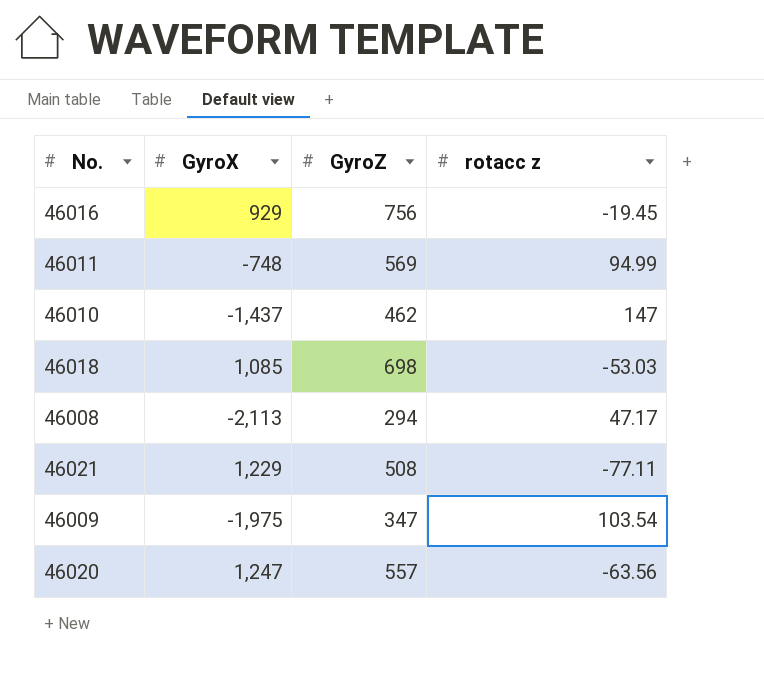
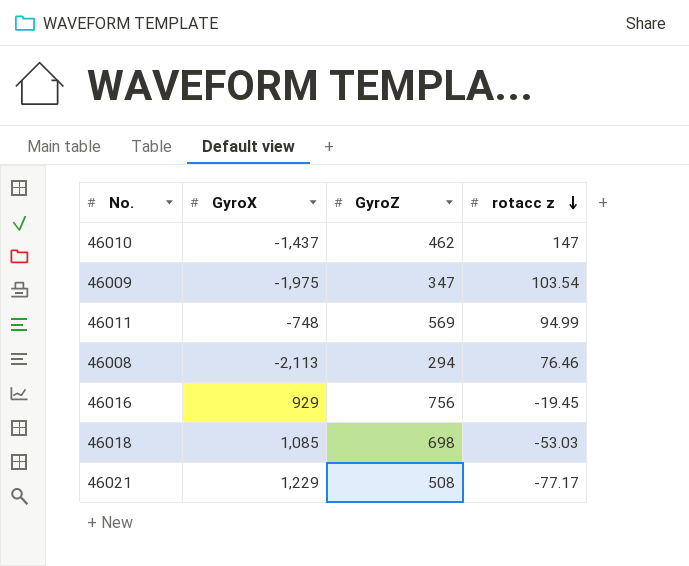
row order: none -> rotacc z descending
row 46020: 1,247 | 557 | -63.56 -> none
46008 | rotacc z: 47.17 -> 76.46
46021 | rotacc z: -77.11 -> -77.17

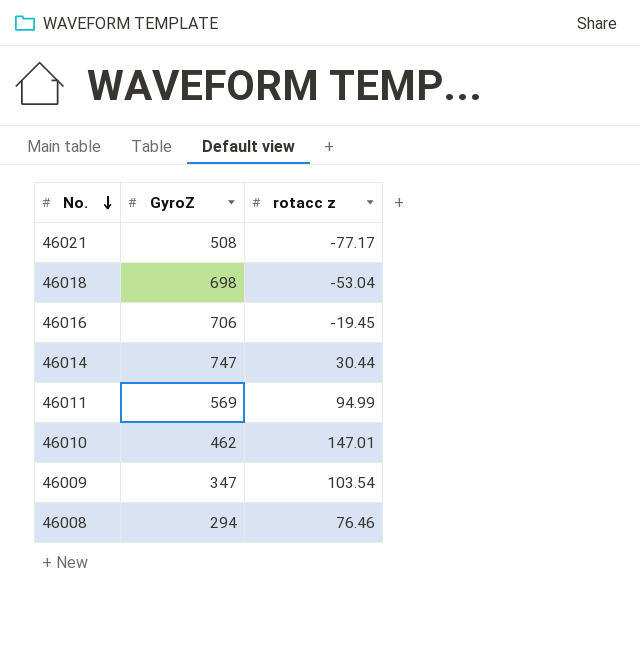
row order: rotacc z descending -> No. descending
column GyroX | position: 2 -> none
46018 | rotacc z: -53.03 -> -53.04
46016 | GyroZ: 756 -> 706
row 46014: none -> 747 | 30.44
46010 | rotacc z: 147 -> 147.01

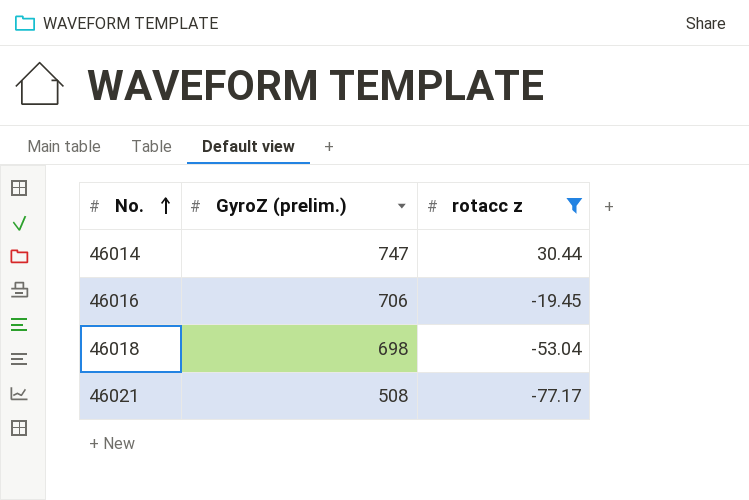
filter: none -> rotacc z <= 30.44
row order: No. descending -> No. ascending
column name: GyroZ -> GyroZ (prelim.)

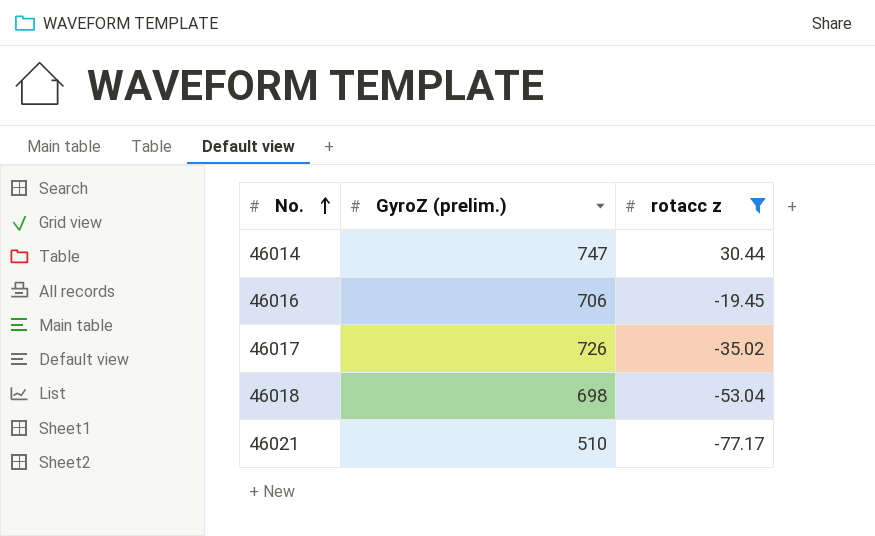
row 46017: none -> 726 | -35.02
46021 | GyroZ (prelim.): 508 -> 510

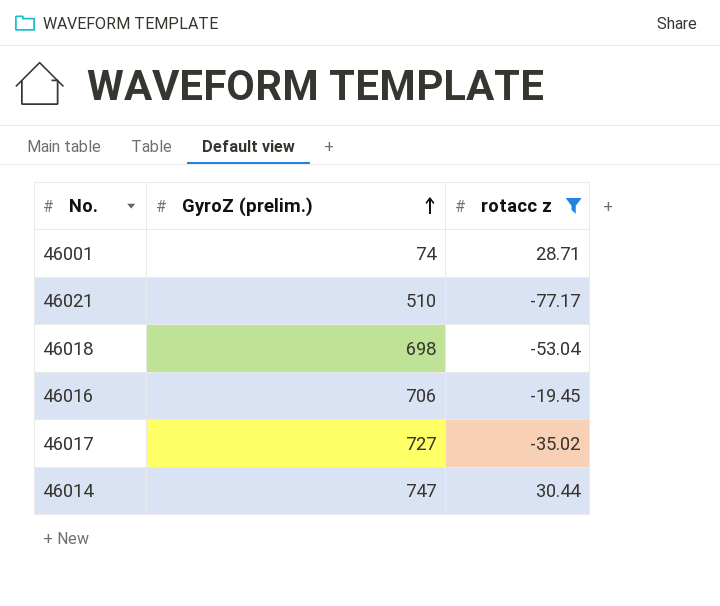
row order: No. ascending -> GyroZ (prelim.) ascending
row 46001: none -> 74 | 28.71
46017 | GyroZ (prelim.): 726 -> 727

